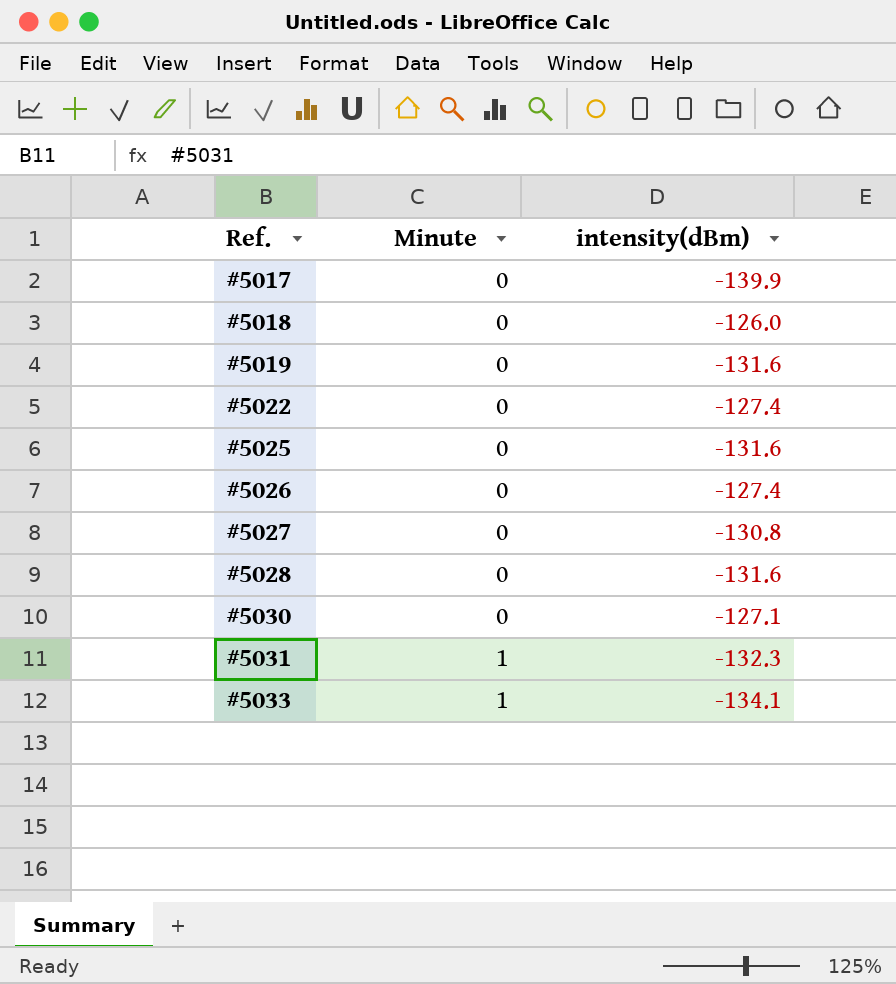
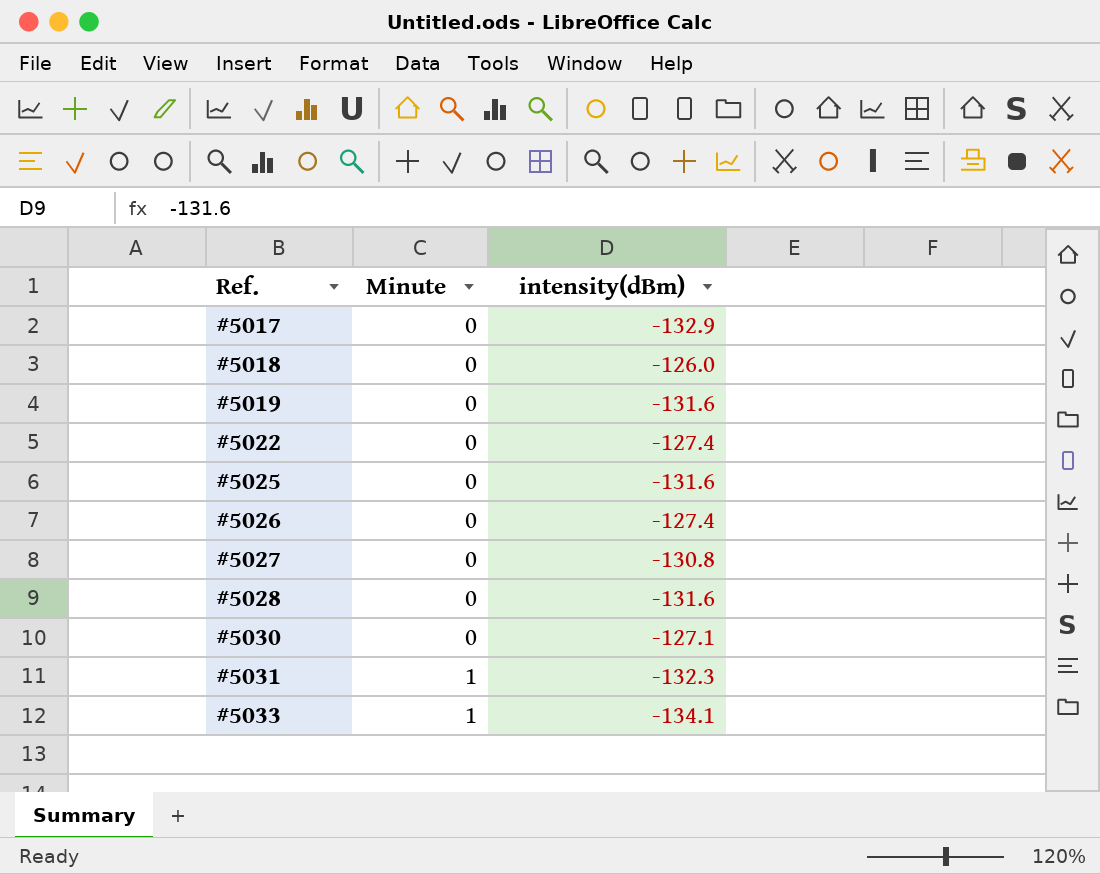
#5017 | intensity(dBm): -139.9 -> -132.9

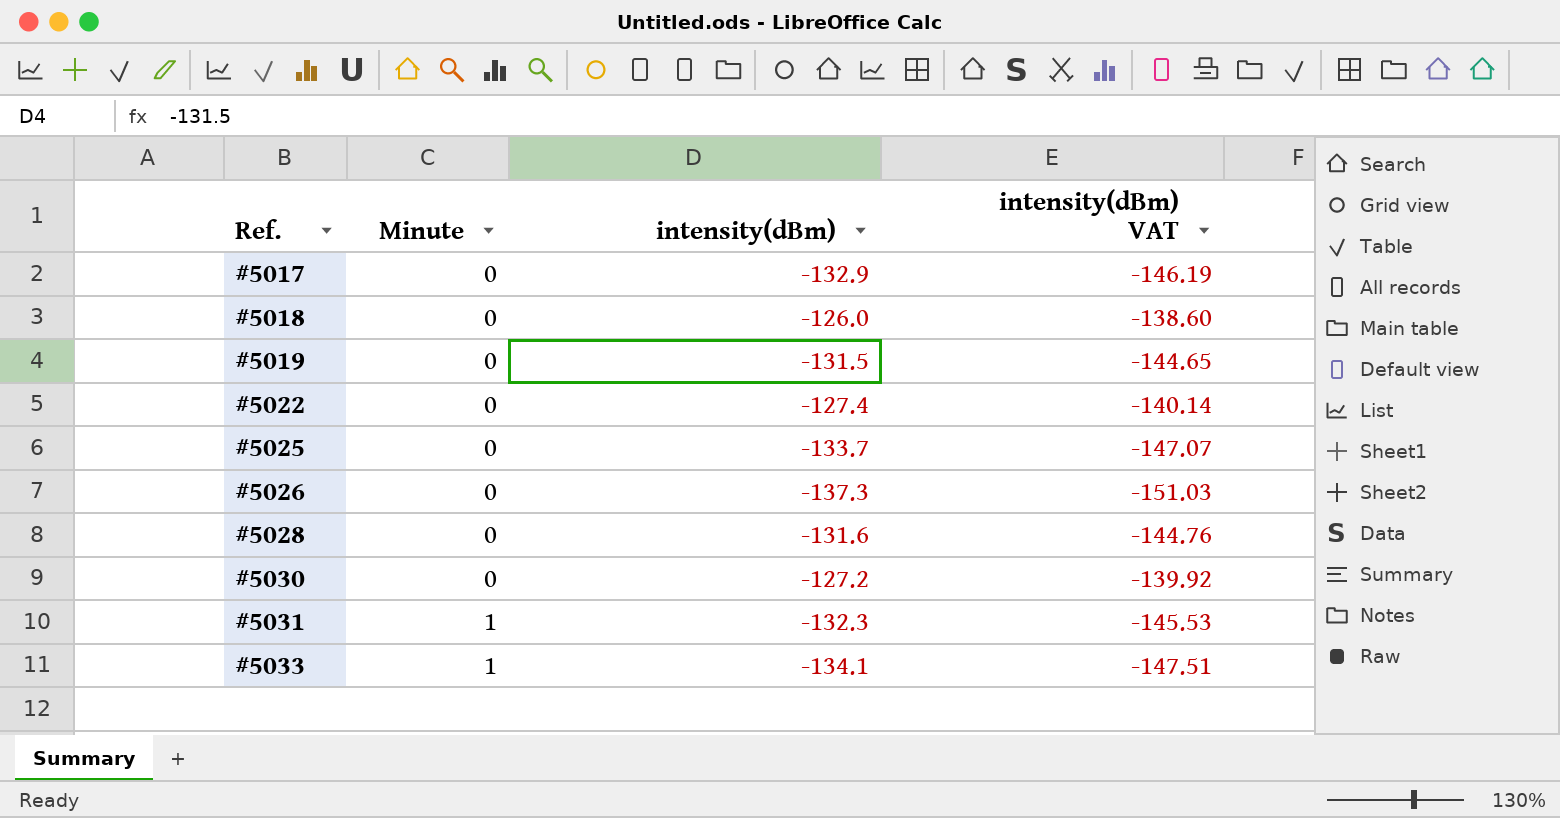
column intensity(dBm) VAT | formula: none -> [intensity(dBm)] * 1.1
row #5027: 0 | -130.8 -> none
#5019 | intensity(dBm): -131.6 -> -131.5
#5025 | intensity(dBm): -131.6 -> -133.7
#5026 | intensity(dBm): -127.4 -> -137.3
#5030 | intensity(dBm): -127.1 -> -127.2

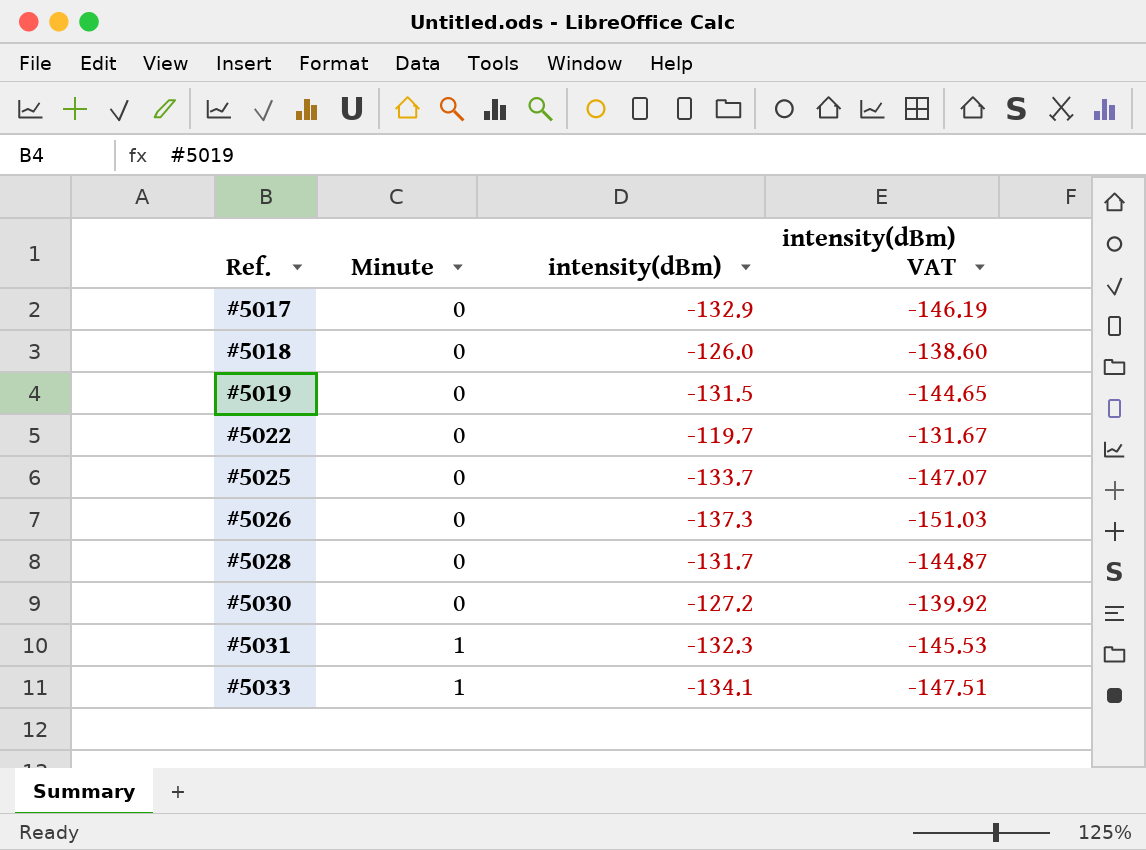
#5022 | intensity(dBm): -127.4 -> -119.7
#5022 | intensity(dBm) VAT: -140.14 -> -131.67
#5028 | intensity(dBm): -131.6 -> -131.7
#5028 | intensity(dBm) VAT: -144.76 -> -144.87

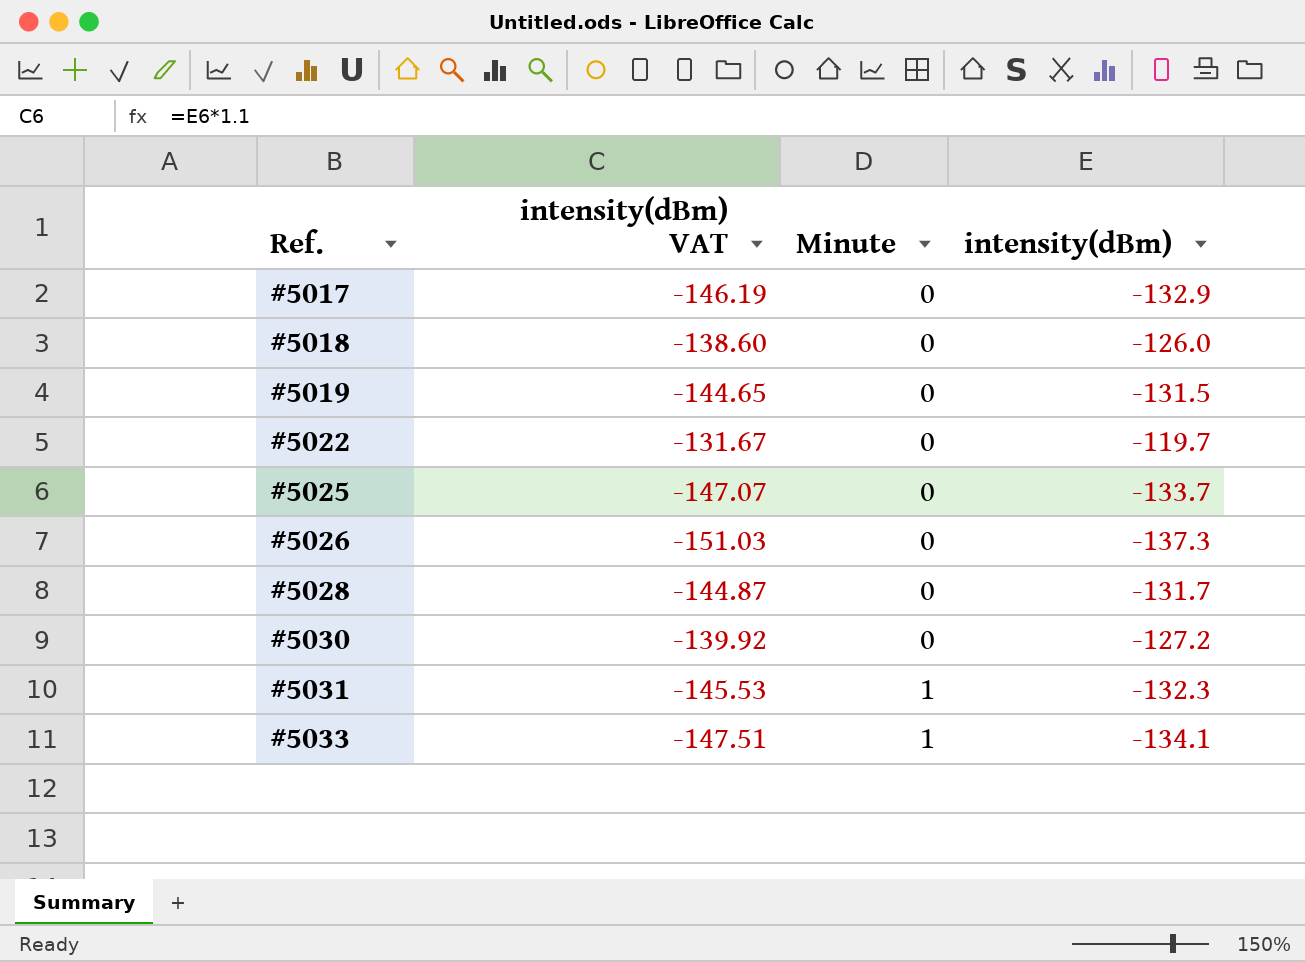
column intensity(dBm) VAT | position: 4 -> 2

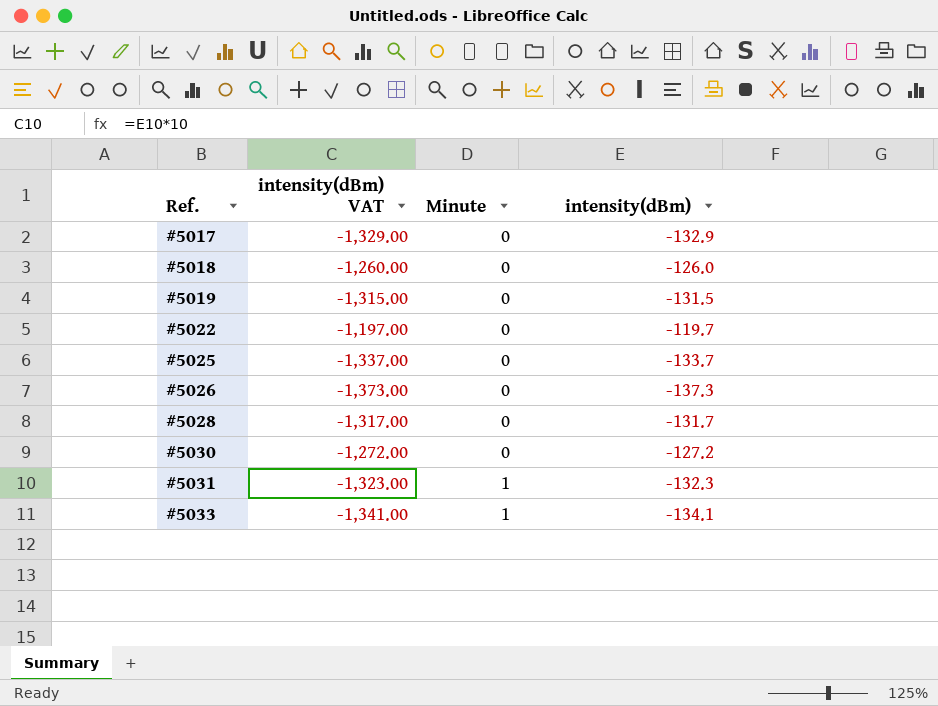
column intensity(dBm) VAT | formula: [intensity(dBm)] * 1.1 -> [intensity(dBm)] * 10

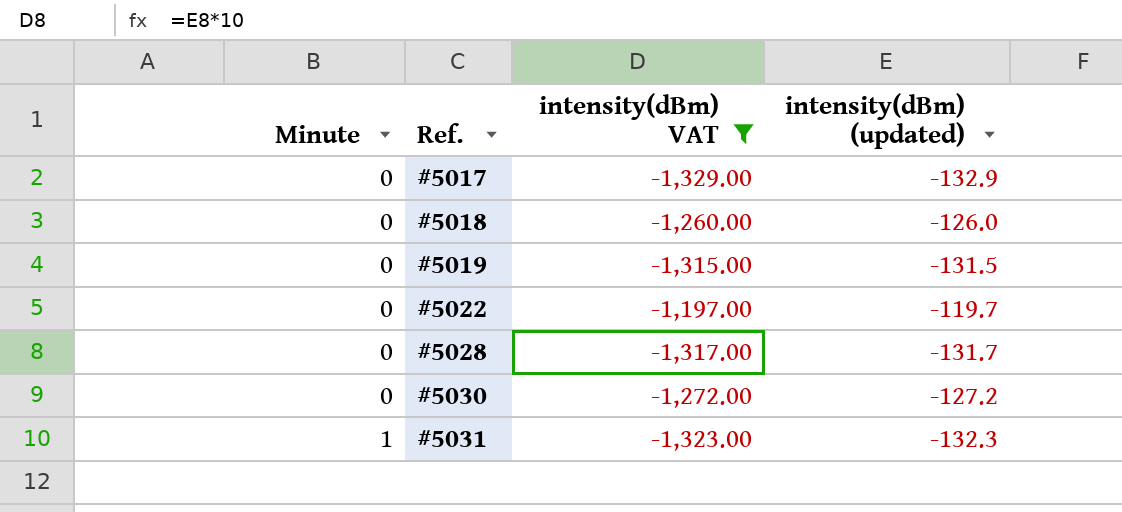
filter: none -> intensity(dBm) VAT >= -1,329.00
column Minute | position: 3 -> 1
column name: intensity(dBm) -> intensity(dBm) (updated)

